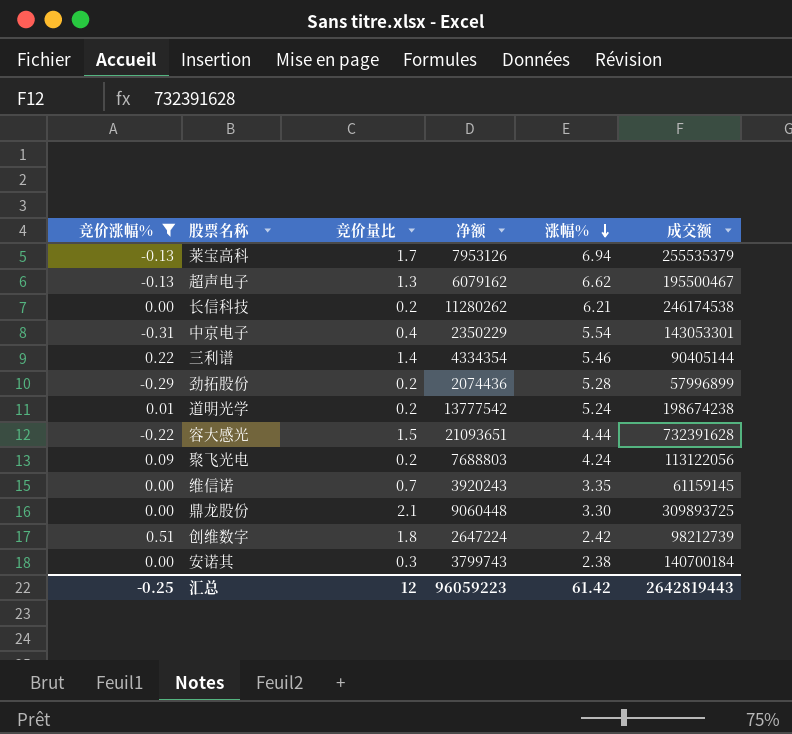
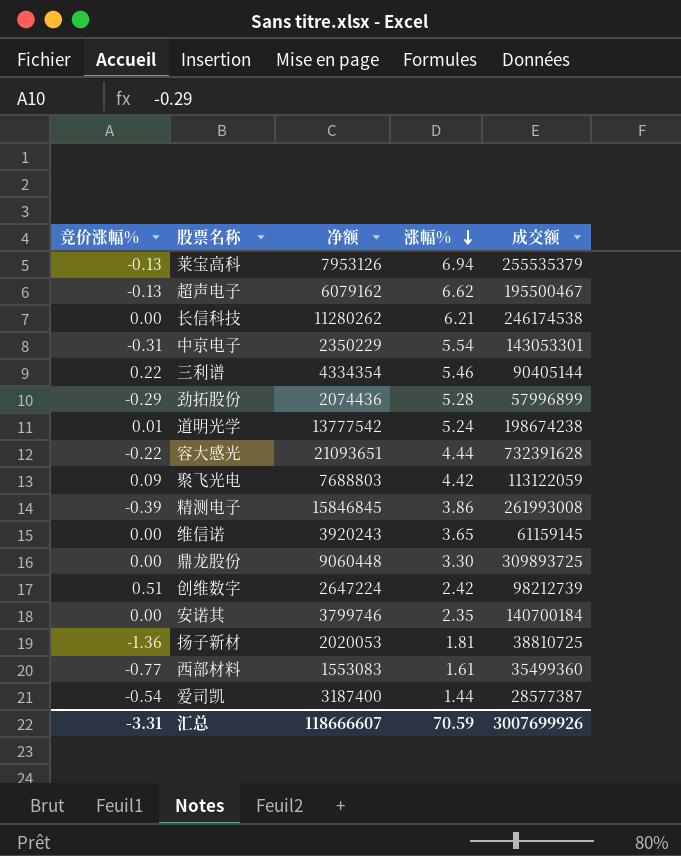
filter: 竞价涨幅% >= -0.31 -> none
column 竞价量比 | position: 3 -> none
聚飞光电 | 涨幅%: 4.24 -> 4.42
聚飞光电 | 成交额: 113122056 -> 113122059
维信诺 | 涨幅%: 3.35 -> 3.65
安诺其 | 净额: 3799743 -> 3799746
安诺其 | 涨幅%: 2.38 -> 2.35
汇总 | 竞价涨幅%: -0.25 -> -3.31
汇总 | 净额: 96059223 -> 118666607
汇总 | 涨幅%: 61.42 -> 70.59
汇总 | 成交额: 2642819443 -> 3007699926

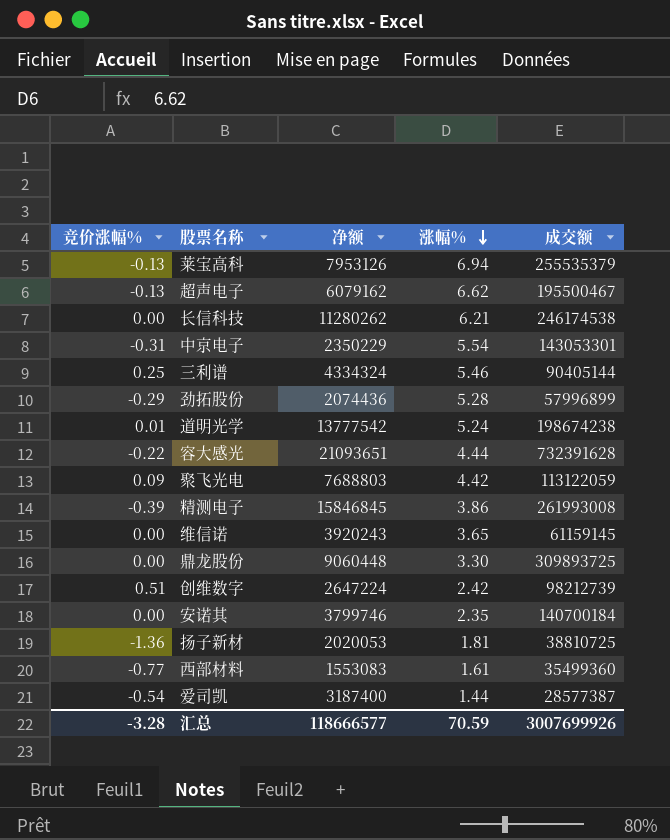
三利谱 | 竞价涨幅%: 0.22 -> 0.25
三利谱 | 净额: 4334354 -> 4334324
汇总 | 竞价涨幅%: -3.31 -> -3.28
汇总 | 净额: 118666607 -> 118666577

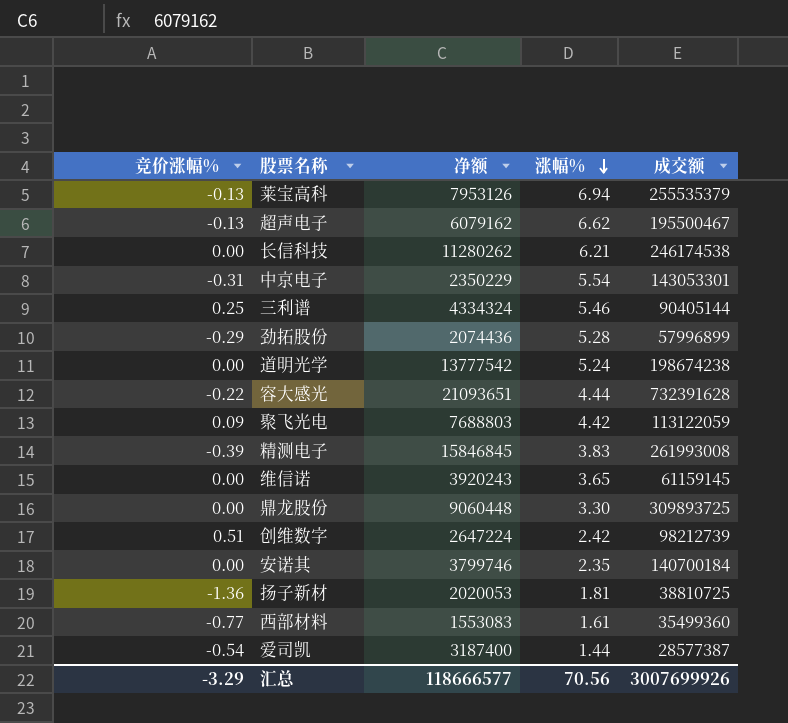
道明光学 | 竞价涨幅%: 0.01 -> 0.00
精测电子 | 涨幅%: 3.86 -> 3.83
汇总 | 竞价涨幅%: -3.28 -> -3.29
汇总 | 涨幅%: 70.59 -> 70.56

